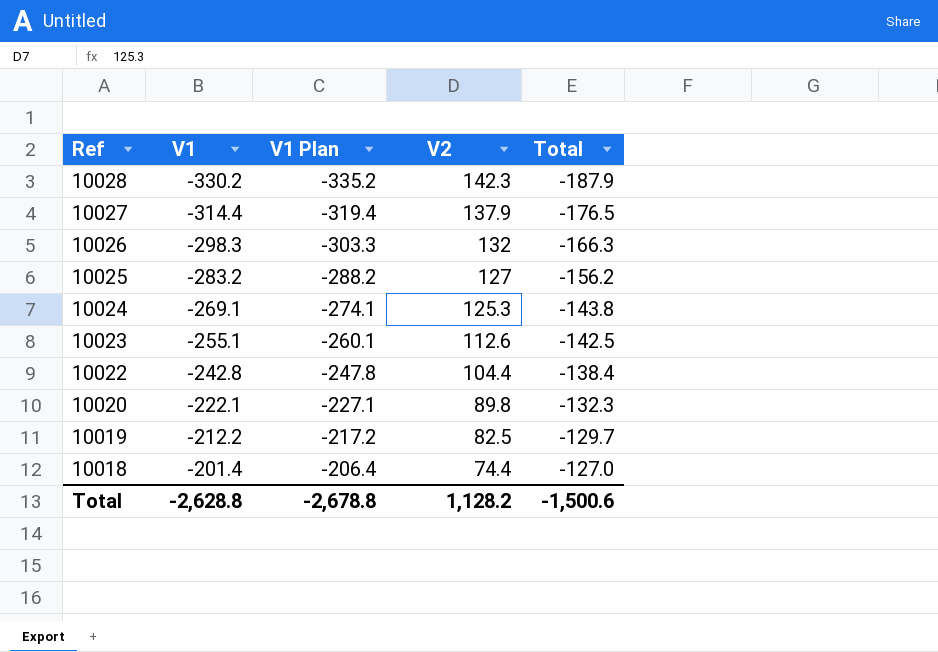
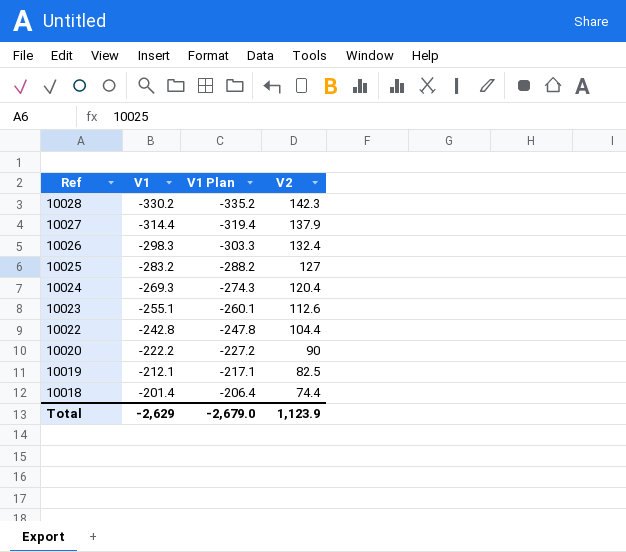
column Total | formula: [V1] + [V2] -> none
10026 | V2: 132 -> 132.4
10024 | V1: -269.1 -> -269.3
10024 | V1 Plan: -274.1 -> -274.3
10024 | V2: 125.3 -> 120.4
10020 | V1: -222.1 -> -222.2
10020 | V1 Plan: -227.1 -> -227.2
10020 | V2: 89.8 -> 90
10019 | V1: -212.2 -> -212.1
10019 | V1 Plan: -217.2 -> -217.1
Total | V1: -2,628.8 -> -2,629
Total | V1 Plan: -2,678.8 -> -2,679.0
Total | V2: 1,128.2 -> 1,123.9

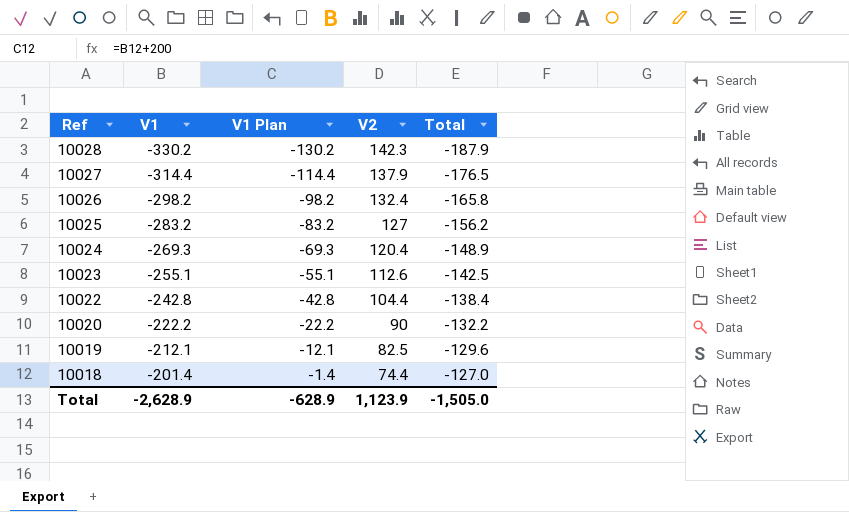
column V1 Plan | formula: [V1] - 5 -> [V1] + 200
column Total | formula: none -> [V1] + [V2]
10026 | V1: -298.3 -> -298.2
Total | V1: -2,629 -> -2,628.9
Total | V1 Plan: -2,679.0 -> -628.9

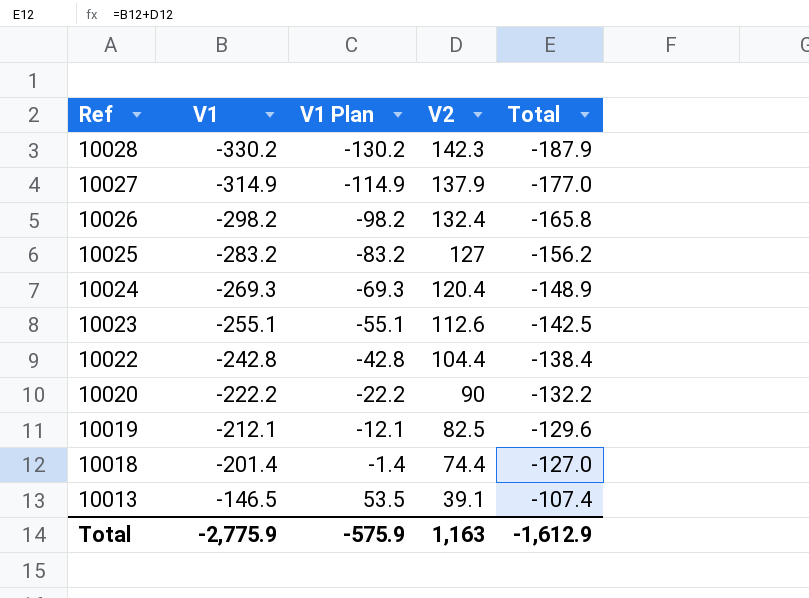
10027 | V1: -314.4 -> -314.9
10027 | V1 Plan: -114.4 -> -114.9
10027 | Total: -176.5 -> -177.0
row 10013: none -> -146.5 | 53.5 | 39.1 | -107.4
Total | V1: -2,628.9 -> -2,775.9
Total | V1 Plan: -628.9 -> -575.9
Total | V2: 1,123.9 -> 1,163
Total | Total: -1,505.0 -> -1,612.9

